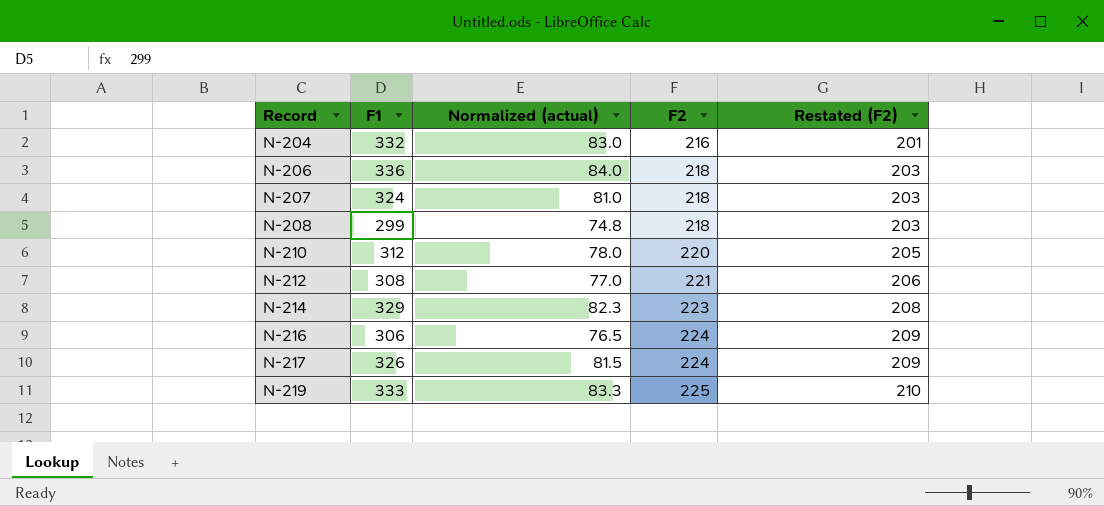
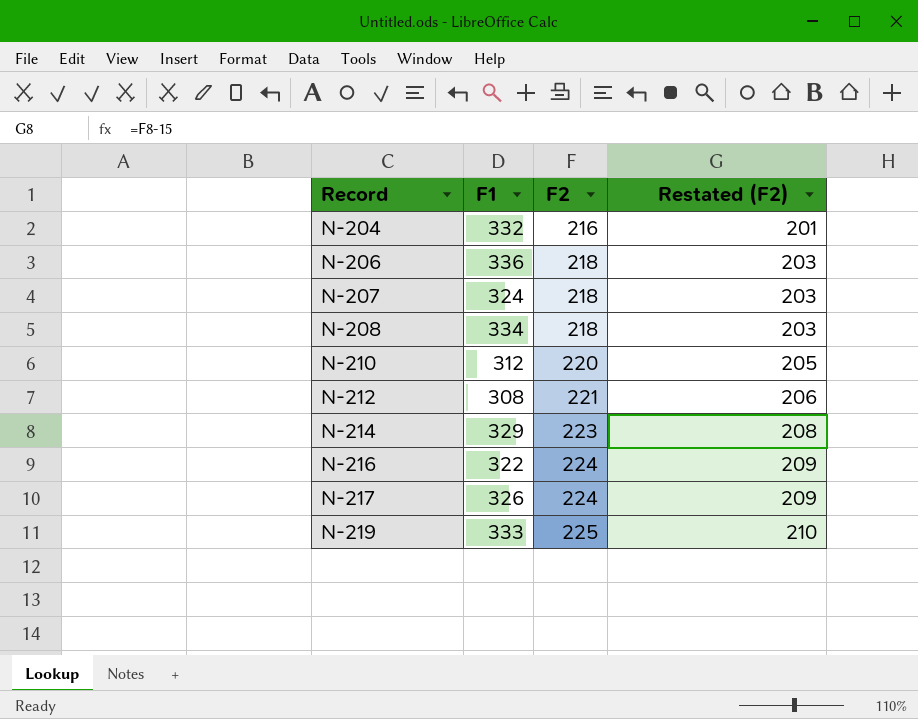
column Normalized (actual) | formula: [F1] * 0.25 -> none
N-208 | F1: 299 -> 334
N-216 | F1: 306 -> 322

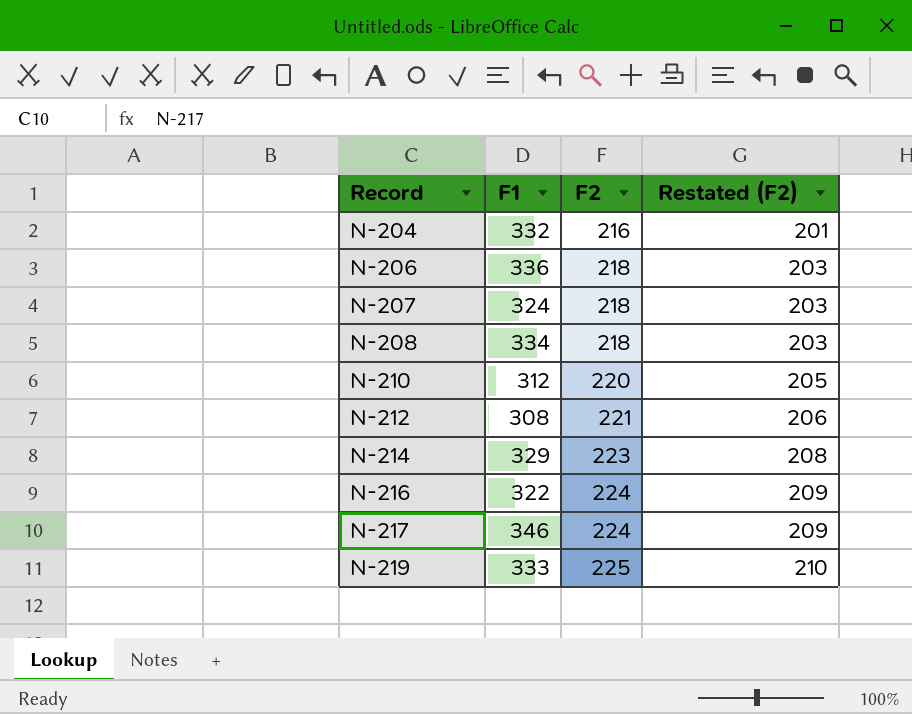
N-217 | F1: 326 -> 346

